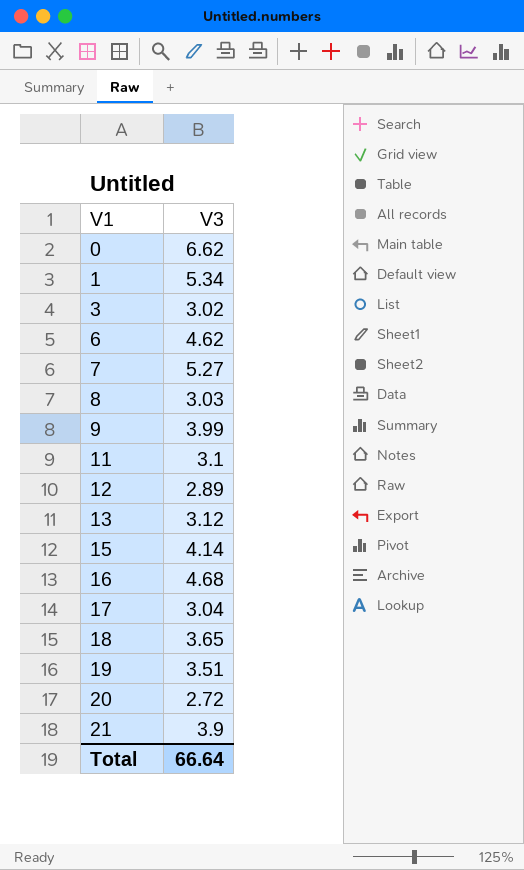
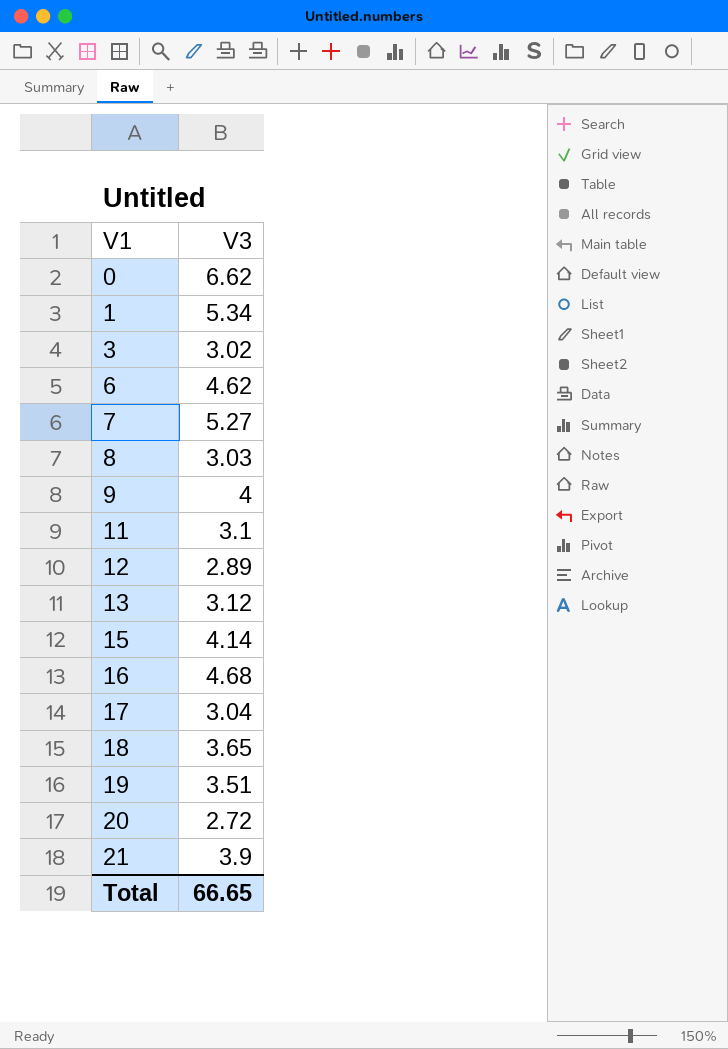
9 | V3: 3.99 -> 4
Total | V3: 66.64 -> 66.65

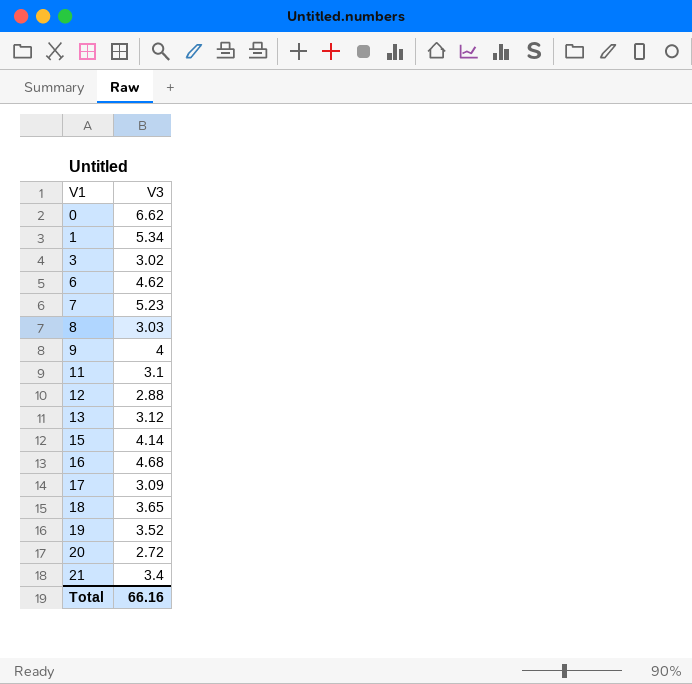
7 | V3: 5.27 -> 5.23
12 | V3: 2.89 -> 2.88
17 | V3: 3.04 -> 3.09
19 | V3: 3.51 -> 3.52
21 | V3: 3.9 -> 3.4
Total | V3: 66.65 -> 66.16

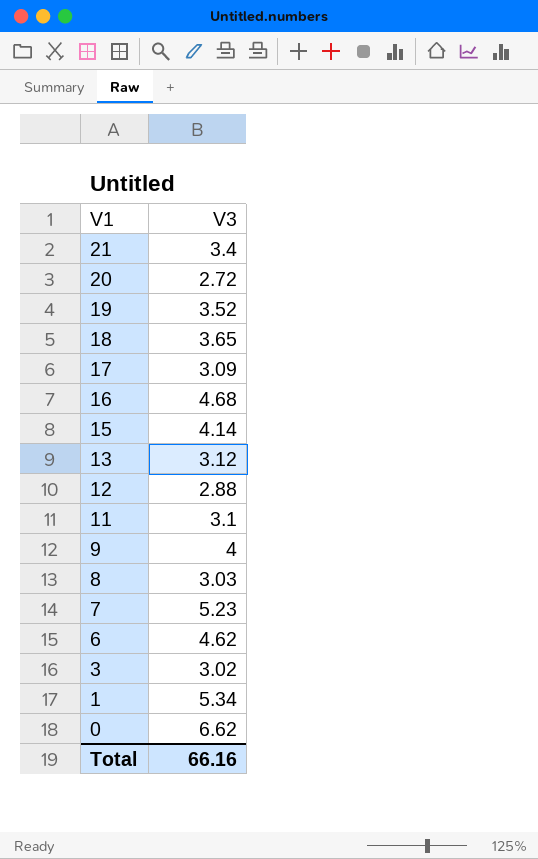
row order: V1 ascending -> V1 descending

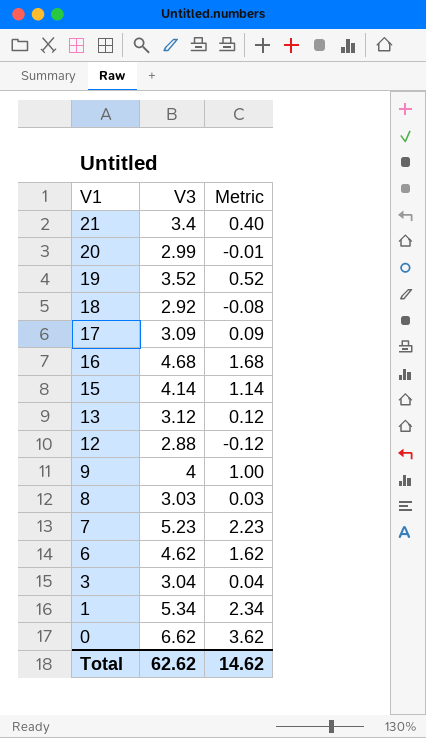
column Metric | formula: none -> [V3] - 3
row 11: 3.1 -> none
20 | V3: 2.72 -> 2.99
18 | V3: 3.65 -> 2.92
3 | V3: 3.02 -> 3.04
Total | V3: 66.16 -> 62.62

